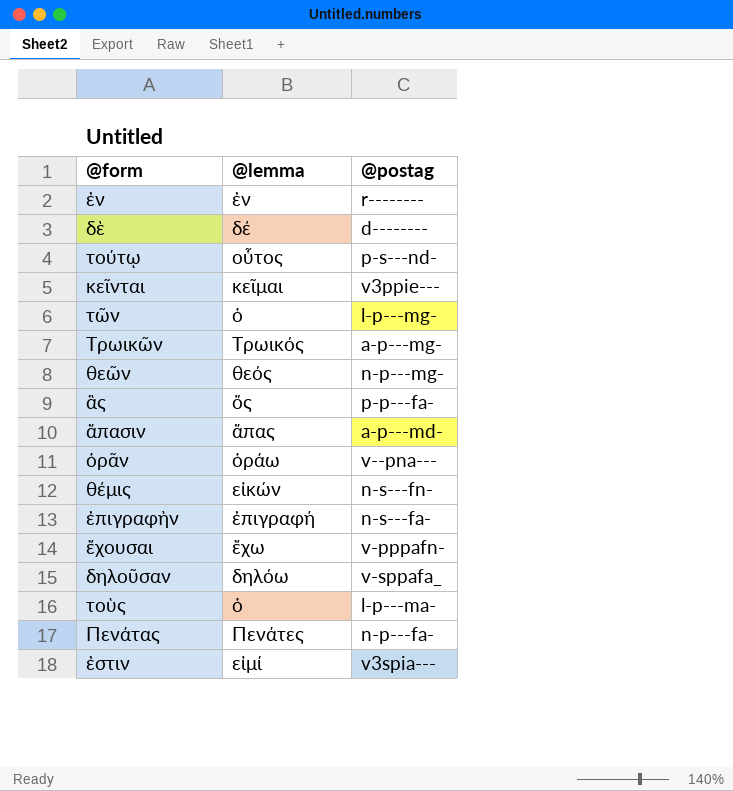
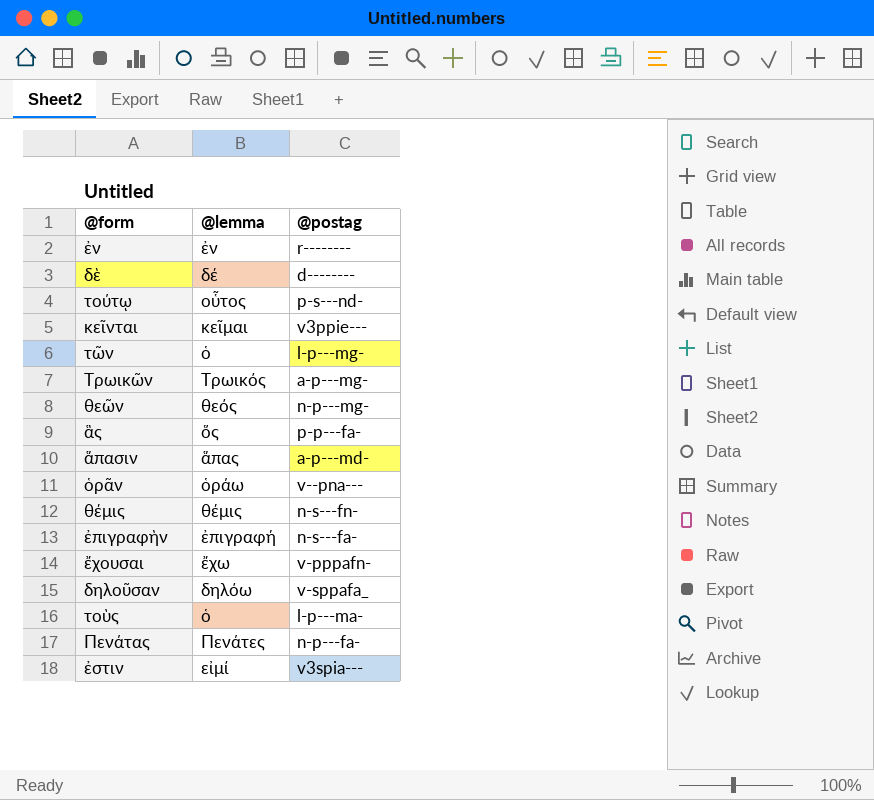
θέμις | @lemma: εἰκών -> θέμις

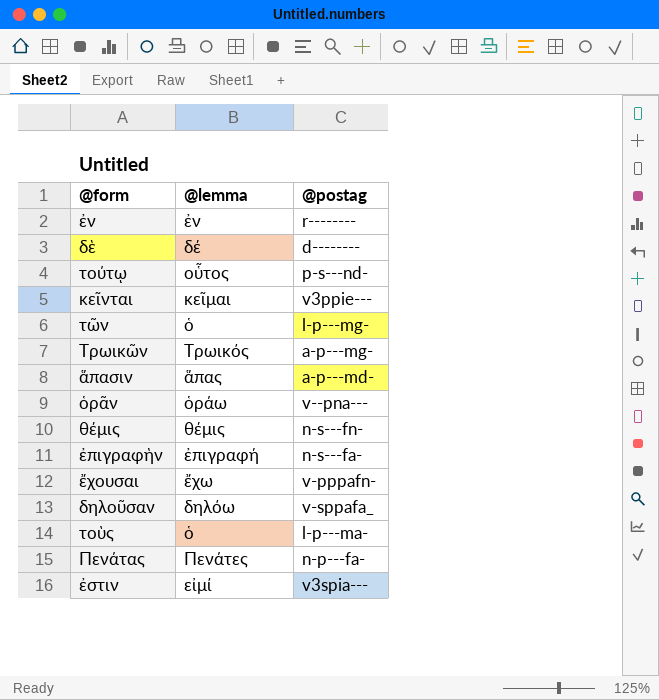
row θεῶν: θεός | n-p---mg- -> none
row ἃς: ὅς | p-p---fa- -> none

